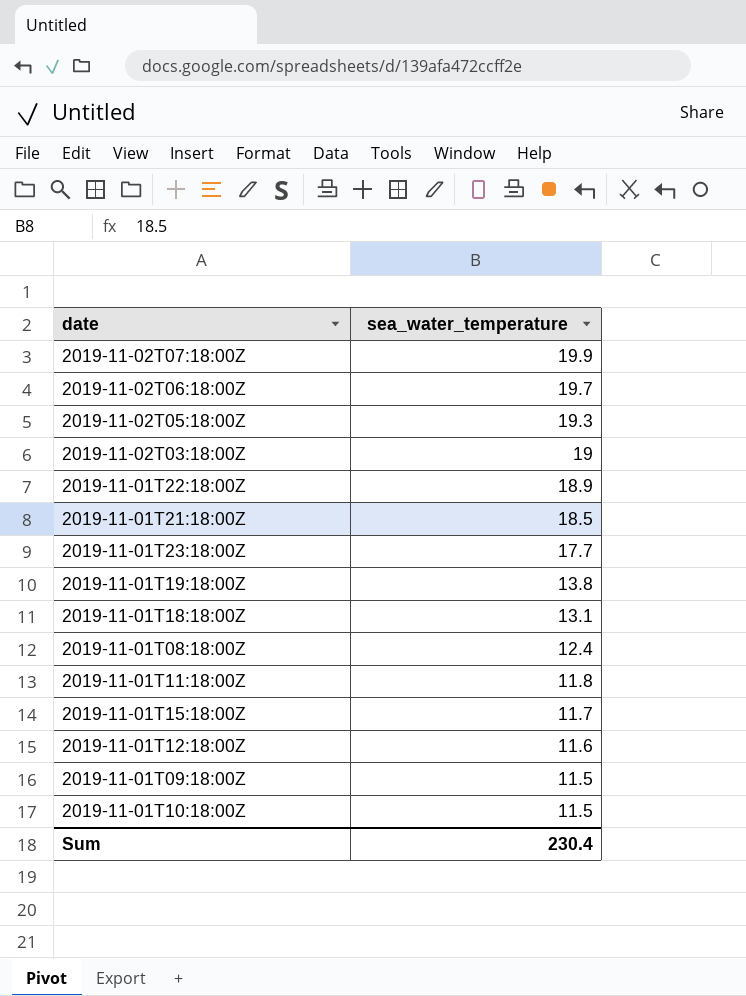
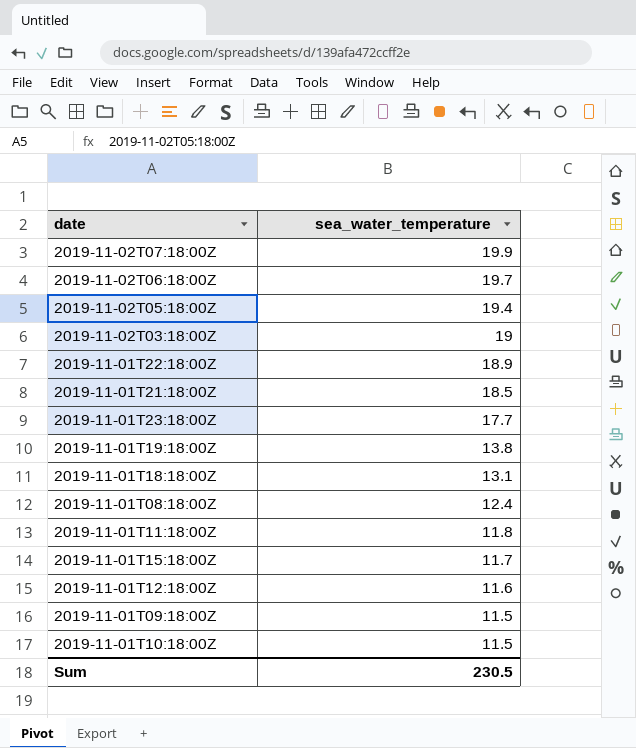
2019-11-02T05:18:00Z | sea_water_temperature: 19.3 -> 19.4
Sum | sea_water_temperature: 230.4 -> 230.5

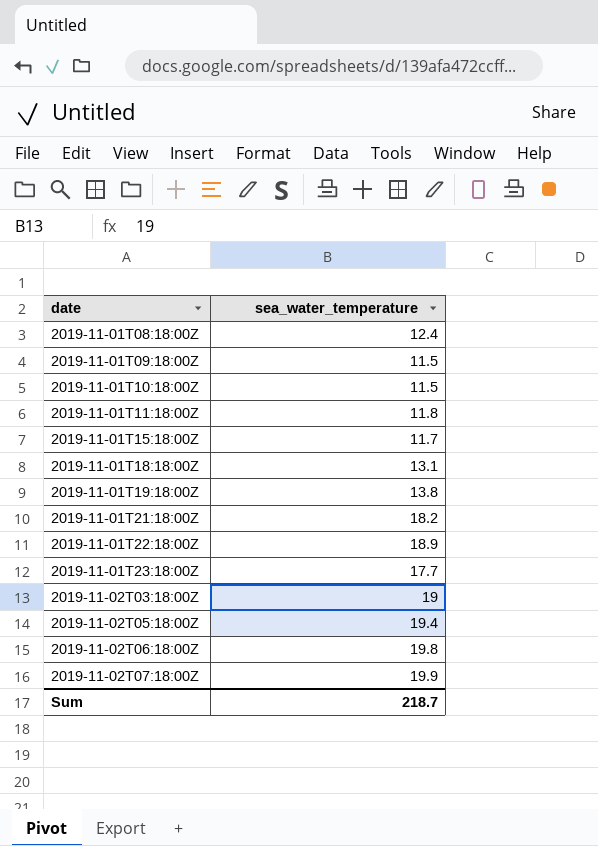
row order: sea_water_temperature descending -> date ascending
row 2019-11-01T12:18:00Z: 11.6 -> none
2019-11-01T21:18:00Z | sea_water_temperature: 18.5 -> 18.2
2019-11-02T06:18:00Z | sea_water_temperature: 19.7 -> 19.8
Sum | sea_water_temperature: 230.5 -> 218.7

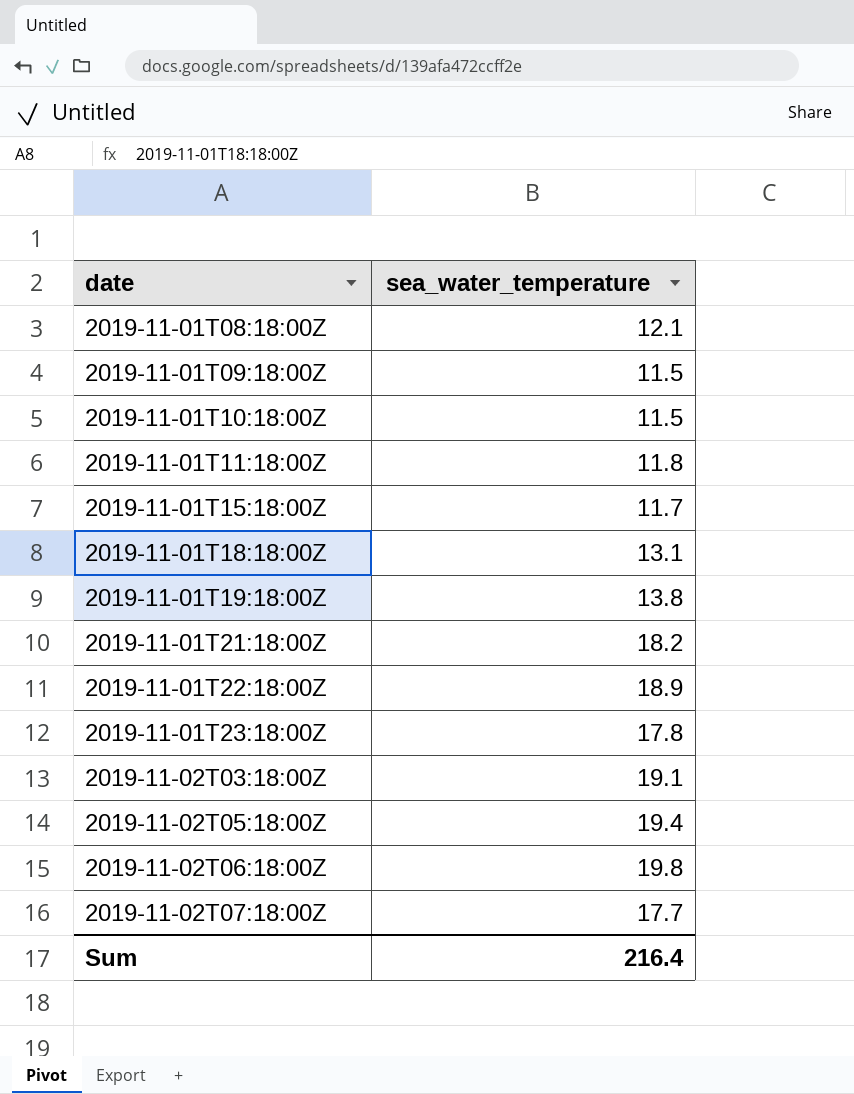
2019-11-01T08:18:00Z | sea_water_temperature: 12.4 -> 12.1
2019-11-01T23:18:00Z | sea_water_temperature: 17.7 -> 17.8
2019-11-02T03:18:00Z | sea_water_temperature: 19 -> 19.1
2019-11-02T07:18:00Z | sea_water_temperature: 19.9 -> 17.7
Sum | sea_water_temperature: 218.7 -> 216.4

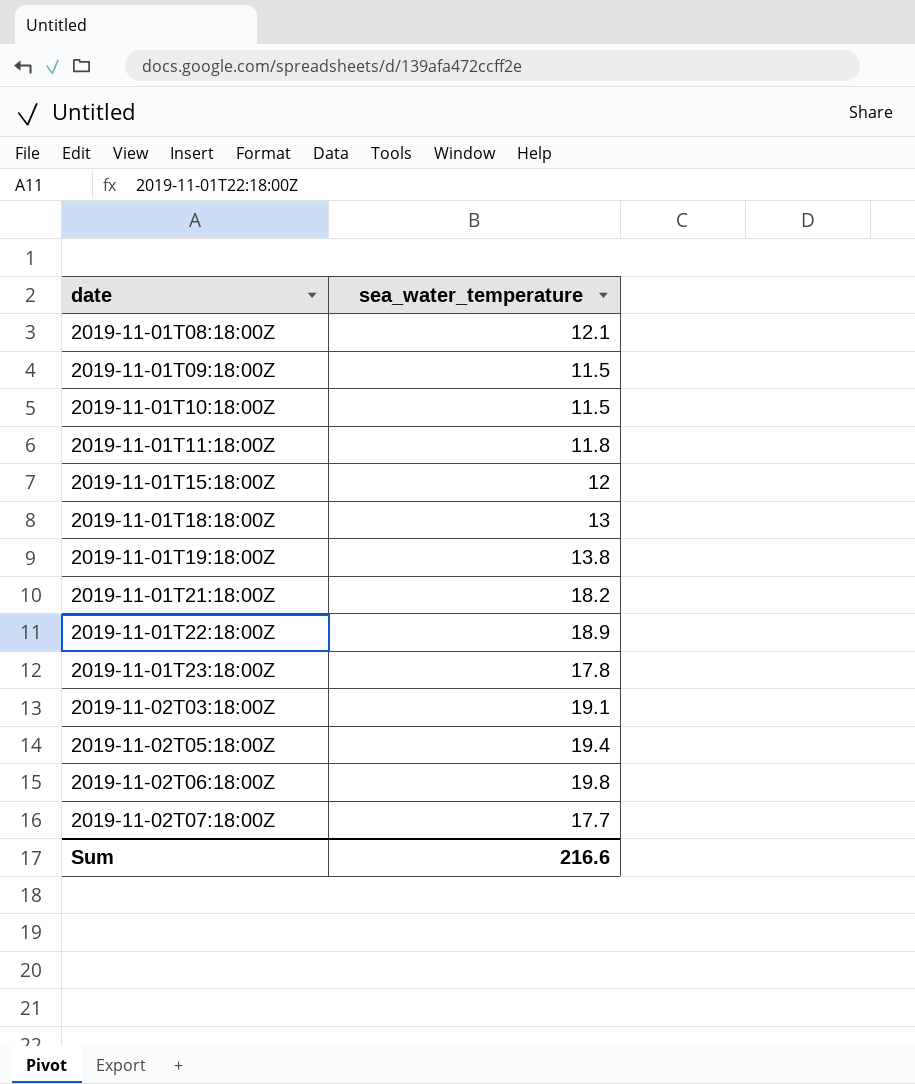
2019-11-01T15:18:00Z | sea_water_temperature: 11.7 -> 12
2019-11-01T18:18:00Z | sea_water_temperature: 13.1 -> 13
Sum | sea_water_temperature: 216.4 -> 216.6

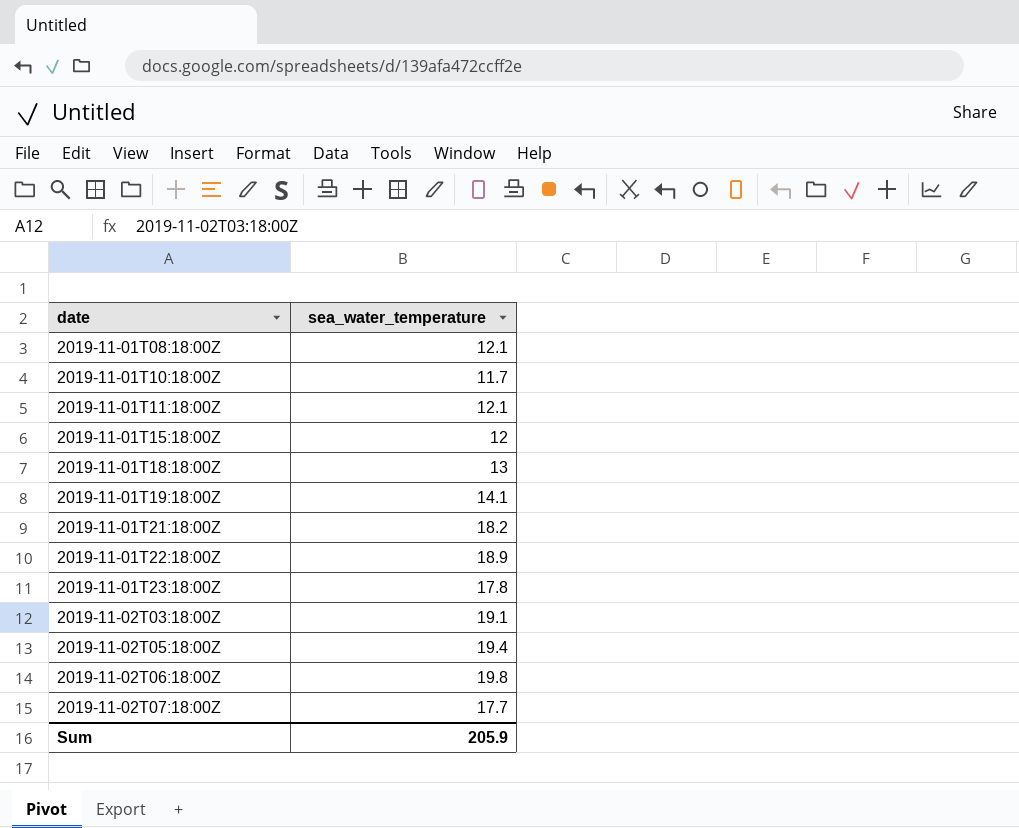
row 2019-11-01T09:18:00Z: 11.5 -> none
2019-11-01T10:18:00Z | sea_water_temperature: 11.5 -> 11.7
2019-11-01T11:18:00Z | sea_water_temperature: 11.8 -> 12.1
2019-11-01T19:18:00Z | sea_water_temperature: 13.8 -> 14.1
Sum | sea_water_temperature: 216.6 -> 205.9

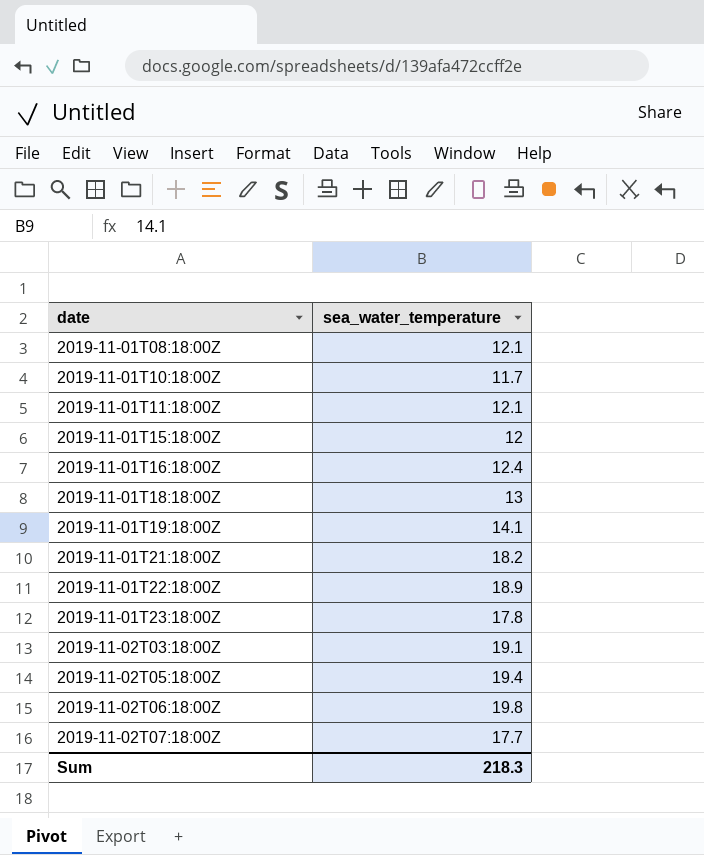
row 2019-11-01T16:18:00Z: none -> 12.4
Sum | sea_water_temperature: 205.9 -> 218.3

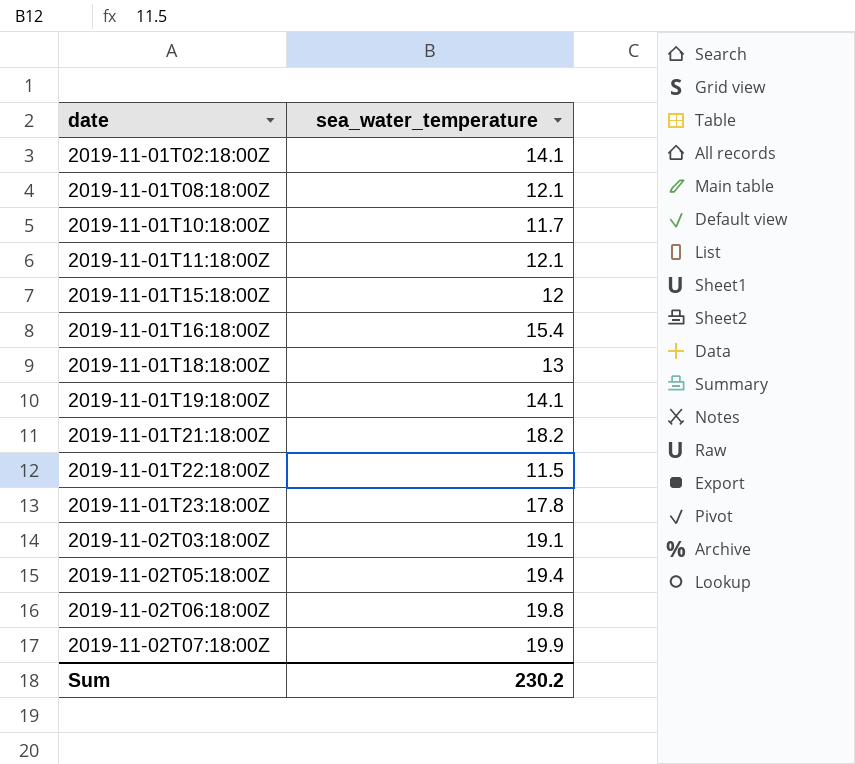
row 2019-11-01T02:18:00Z: none -> 14.1
2019-11-01T16:18:00Z | sea_water_temperature: 12.4 -> 15.4
2019-11-01T22:18:00Z | sea_water_temperature: 18.9 -> 11.5
2019-11-02T07:18:00Z | sea_water_temperature: 17.7 -> 19.9
Sum | sea_water_temperature: 218.3 -> 230.2

